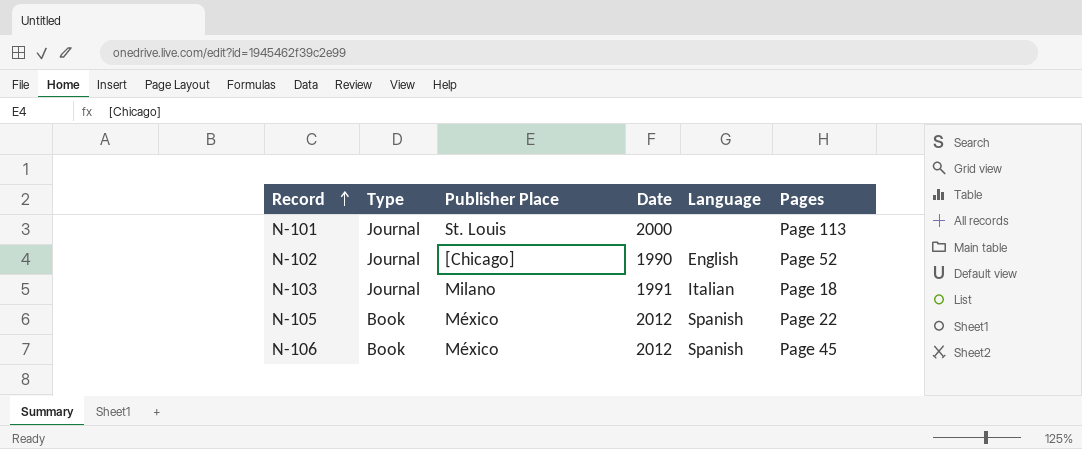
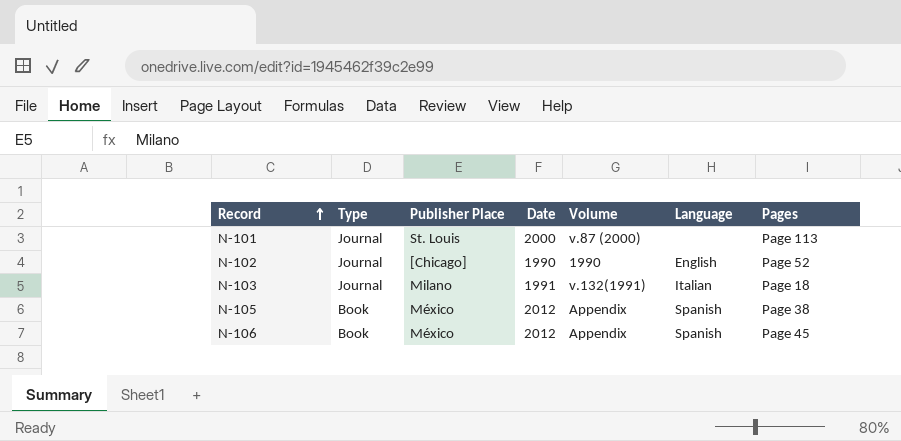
column Volume | position: none -> 5
N-105 | Pages: Page 22 -> Page 38

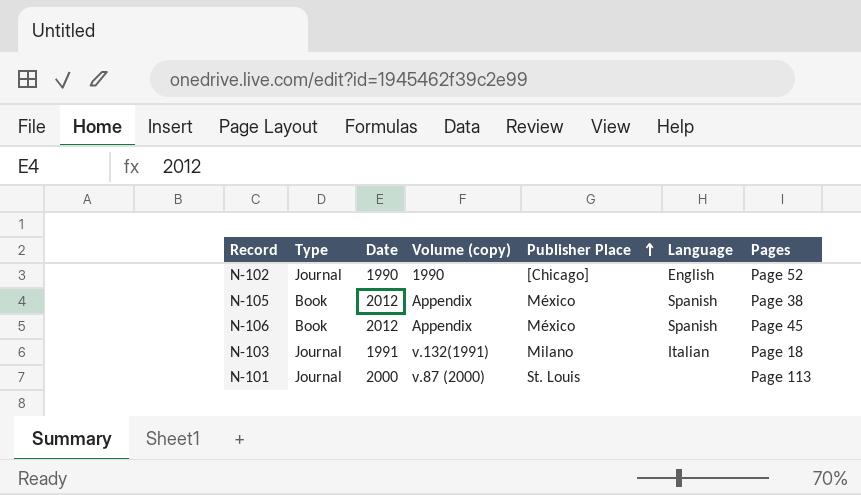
row order: Record ascending -> Publisher Place ascending
column name: Volume -> Volume (copy)
column Publisher Place | position: 3 -> 5

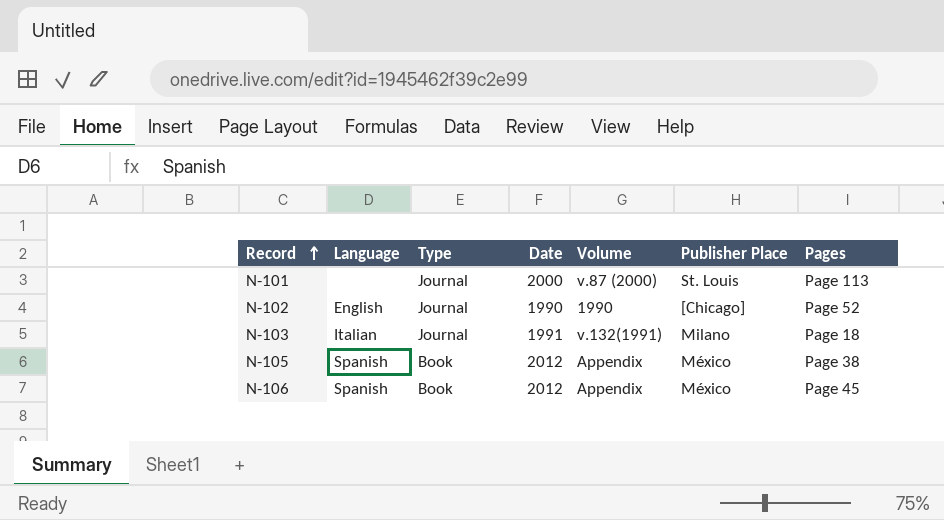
row order: Publisher Place ascending -> Record ascending
column Language | position: 6 -> 2
column name: Volume (copy) -> Volume

